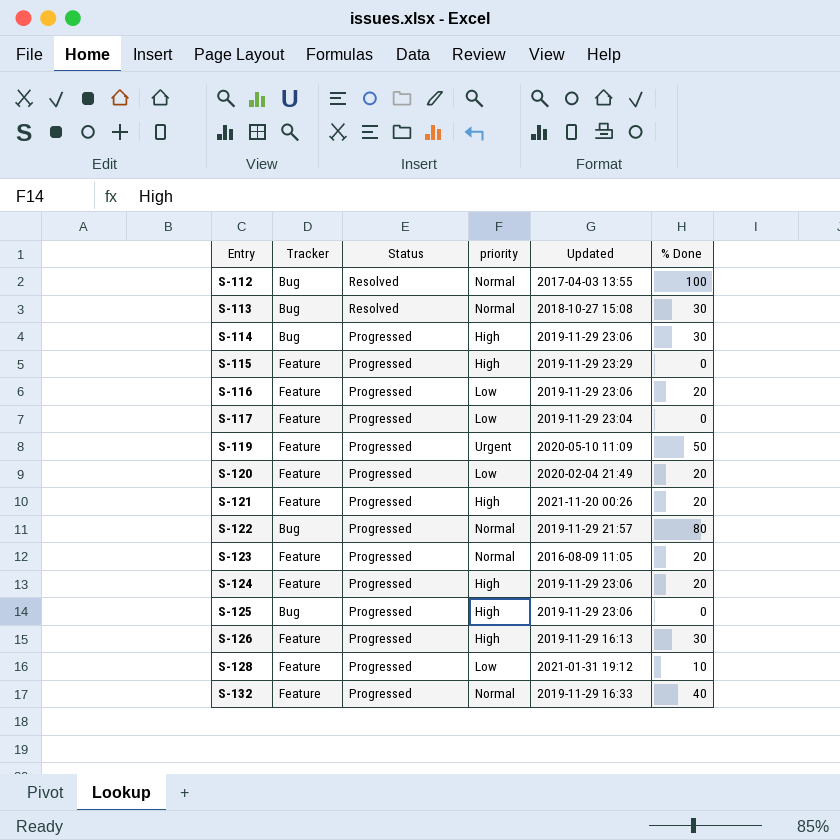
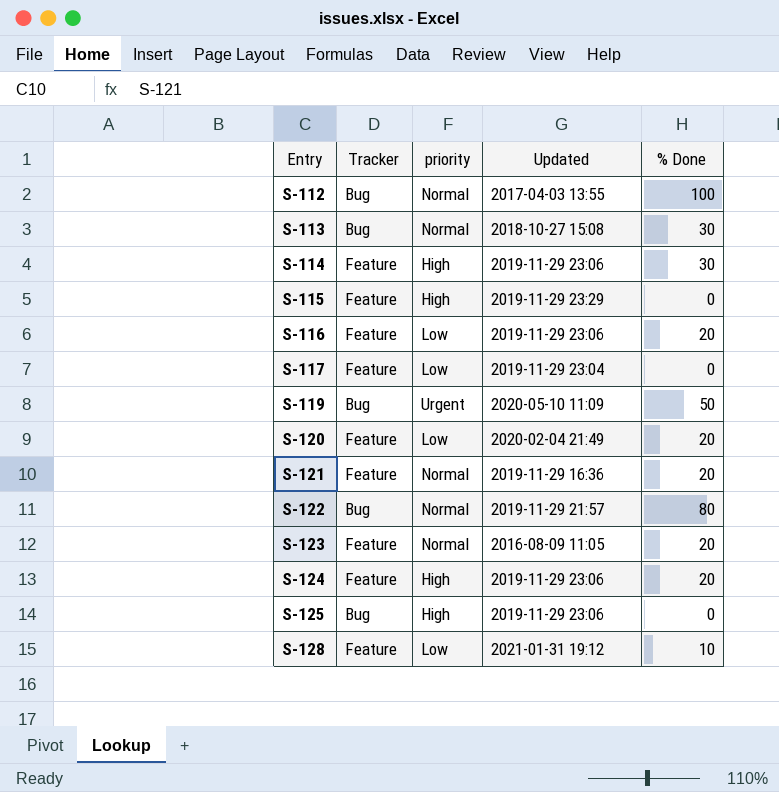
column Status | position: 3 -> none
row S-126: Feature | Progressed | High | 2019-11-29 16:13 | 30 -> none
row S-132: Feature | Progressed | Normal | 2019-11-29 16:33 | 40 -> none
S-114 | Tracker: Bug -> Feature
S-119 | Tracker: Feature -> Bug
S-121 | priority: High -> Normal
S-121 | Updated: 2021-11-20 00:26 -> 2019-11-29 16:36

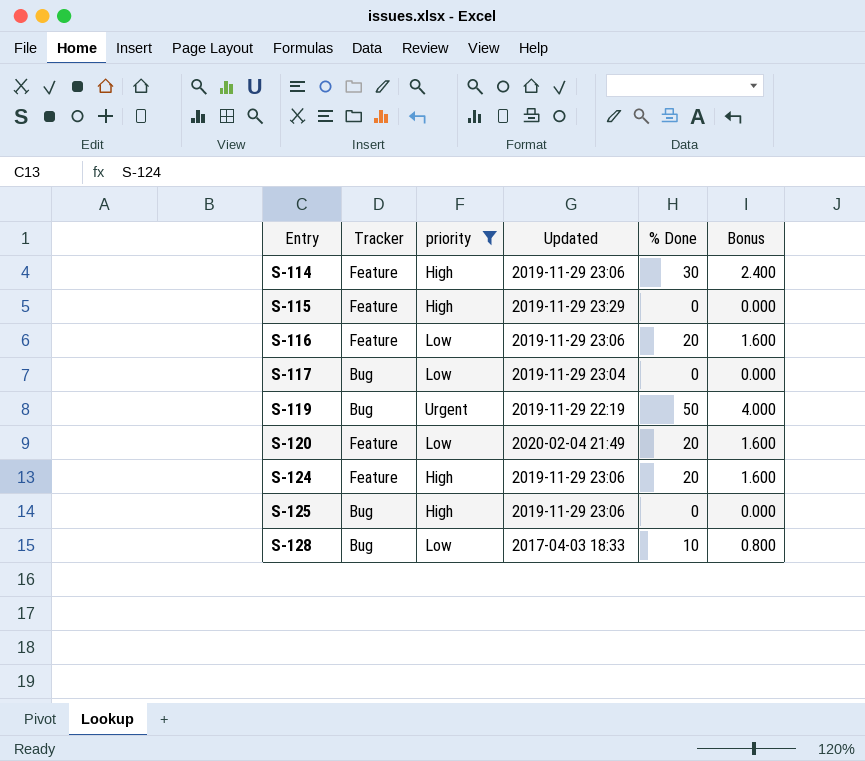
filter: none -> priority != Normal
column Bonus | formula: none -> [% Done] * 0.08
S-117 | Tracker: Feature -> Bug
S-119 | Updated: 2020-05-10 11:09 -> 2019-11-29 22:19
S-128 | Tracker: Feature -> Bug
S-128 | Updated: 2021-01-31 19:12 -> 2017-04-03 18:33

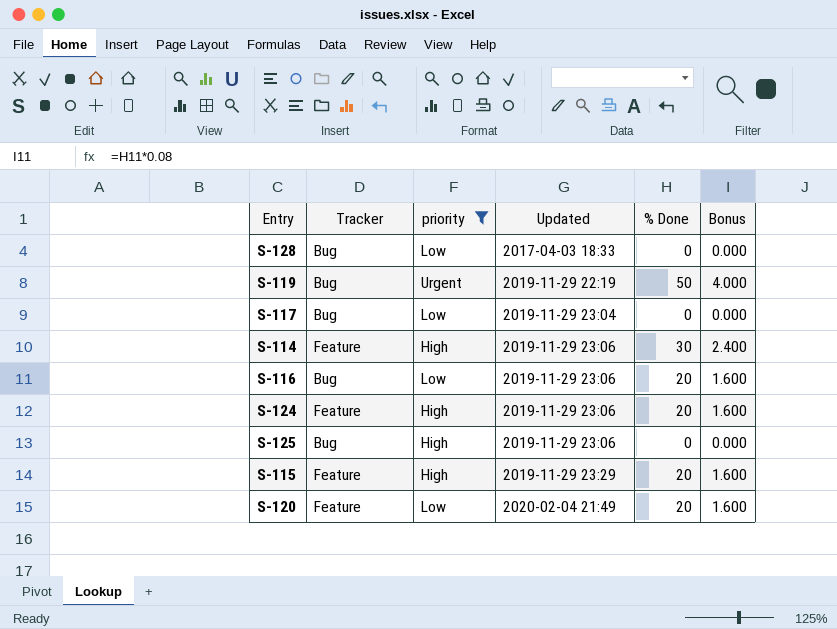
row order: Entry ascending -> Updated ascending
S-128 | % Done: 10 -> 0
S-128 | Bonus: 0.800 -> 0.000
S-116 | Tracker: Feature -> Bug
S-115 | % Done: 0 -> 20
S-115 | Bonus: 0.000 -> 1.600

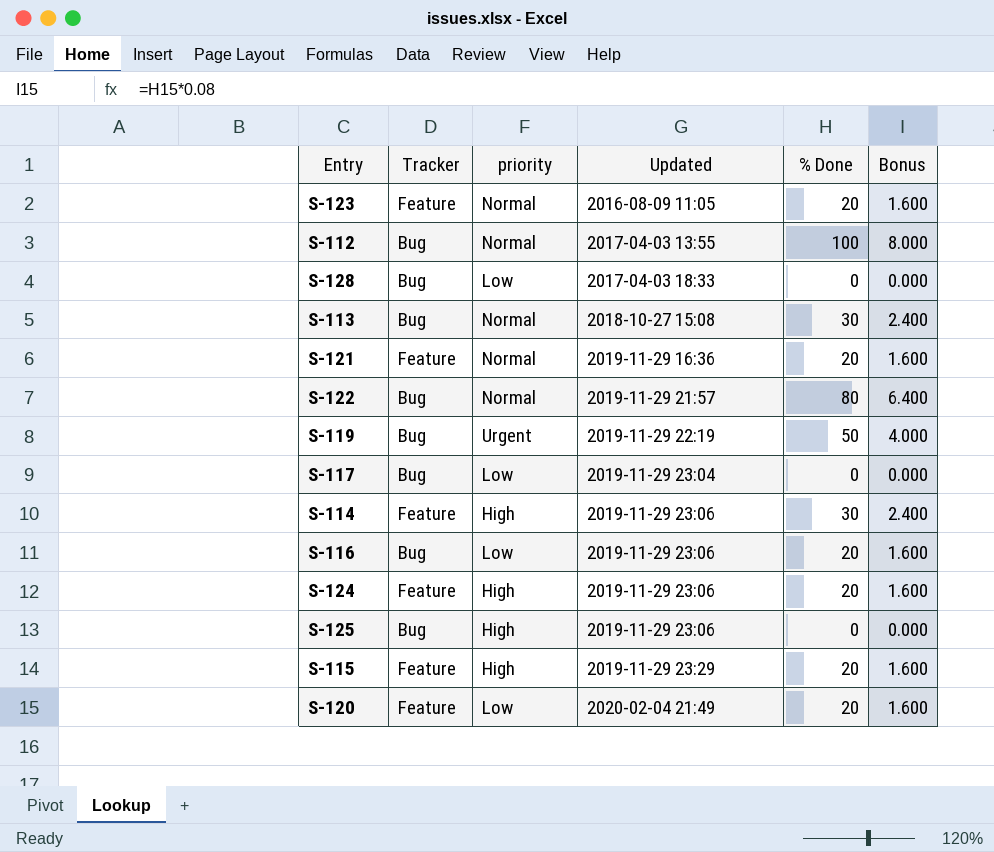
filter: priority != Normal -> none

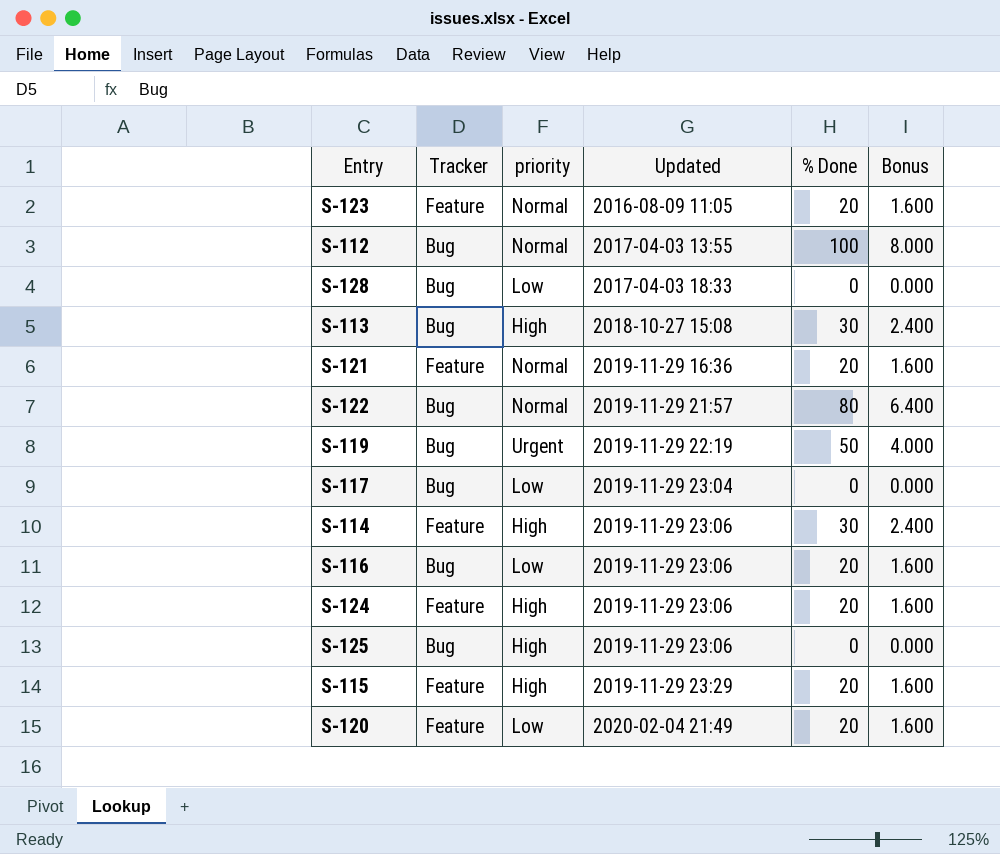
S-113 | priority: Normal -> High

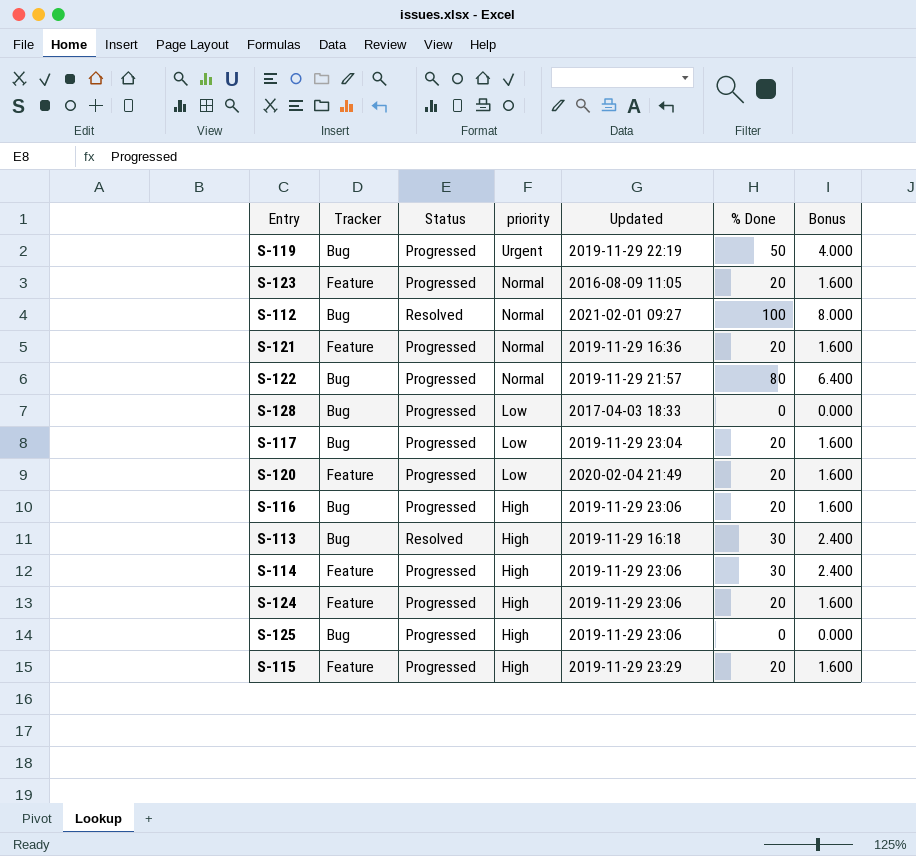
row order: Updated ascending -> priority descending
column Status | position: none -> 3
S-112 | Updated: 2017-04-03 13:55 -> 2021-02-01 09:27
S-117 | % Done: 0 -> 20
S-117 | Bonus: 0.000 -> 1.600
S-116 | priority: Low -> High
S-113 | Updated: 2018-10-27 15:08 -> 2019-11-29 16:18

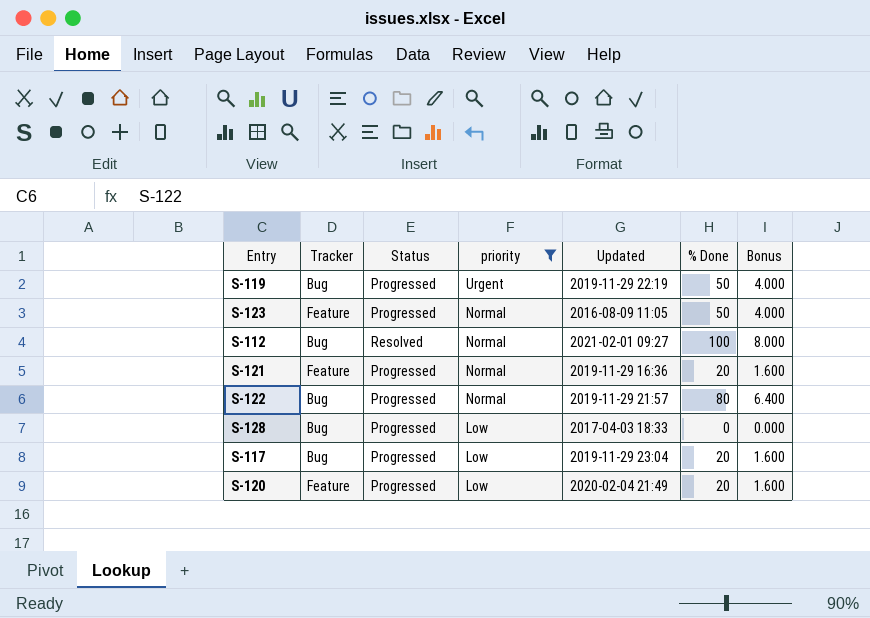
filter: none -> priority != High
S-123 | % Done: 20 -> 50
S-123 | Bonus: 1.600 -> 4.000

